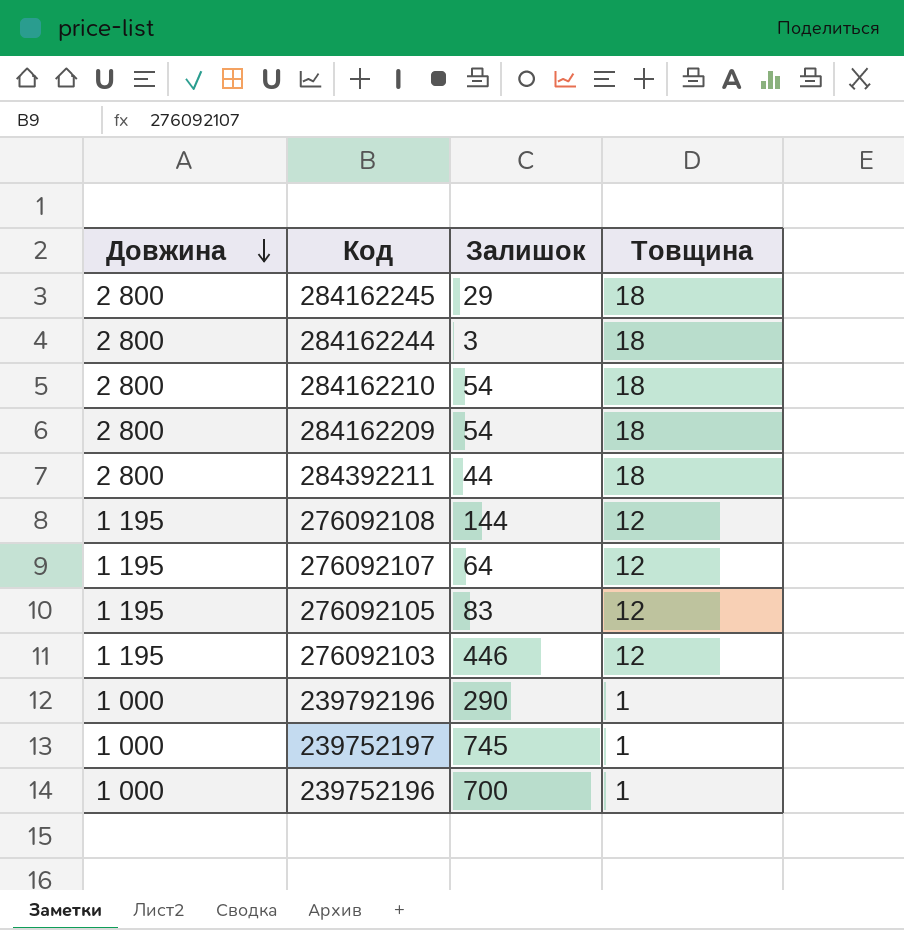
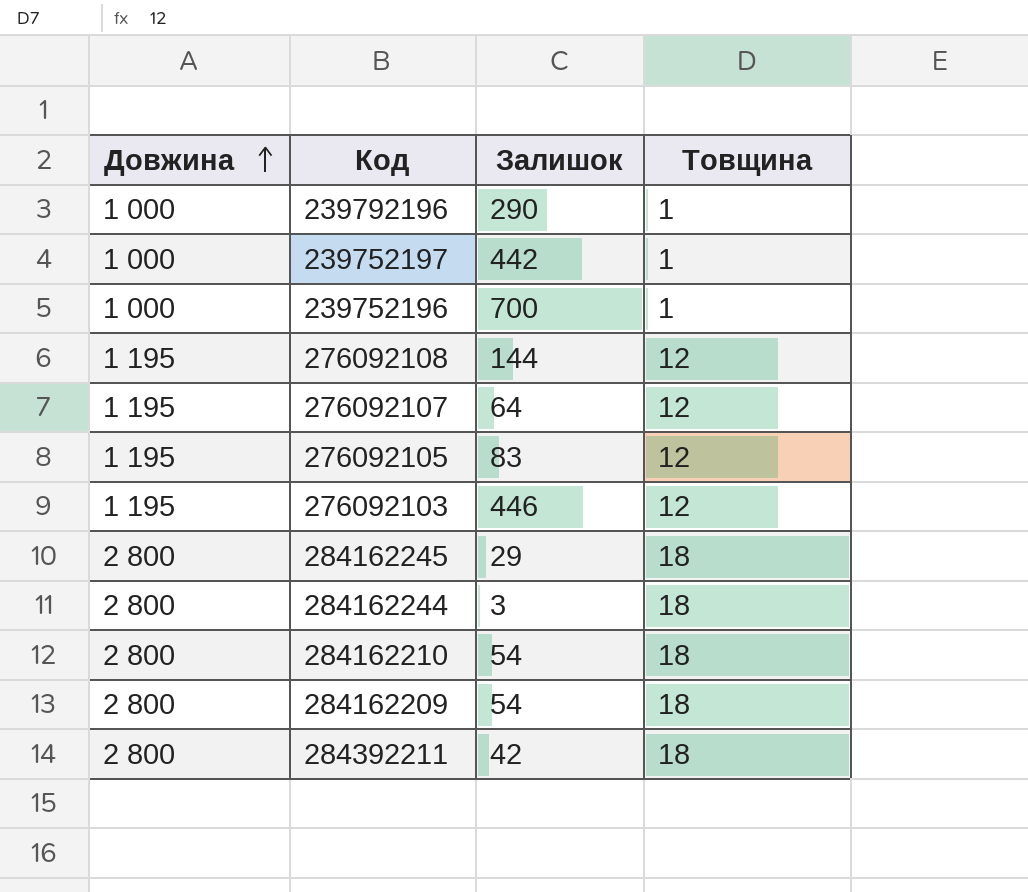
row order: Довжина descending -> Довжина ascending
239752197 | Залишок: 745 -> 442
284392211 | Залишок: 44 -> 42

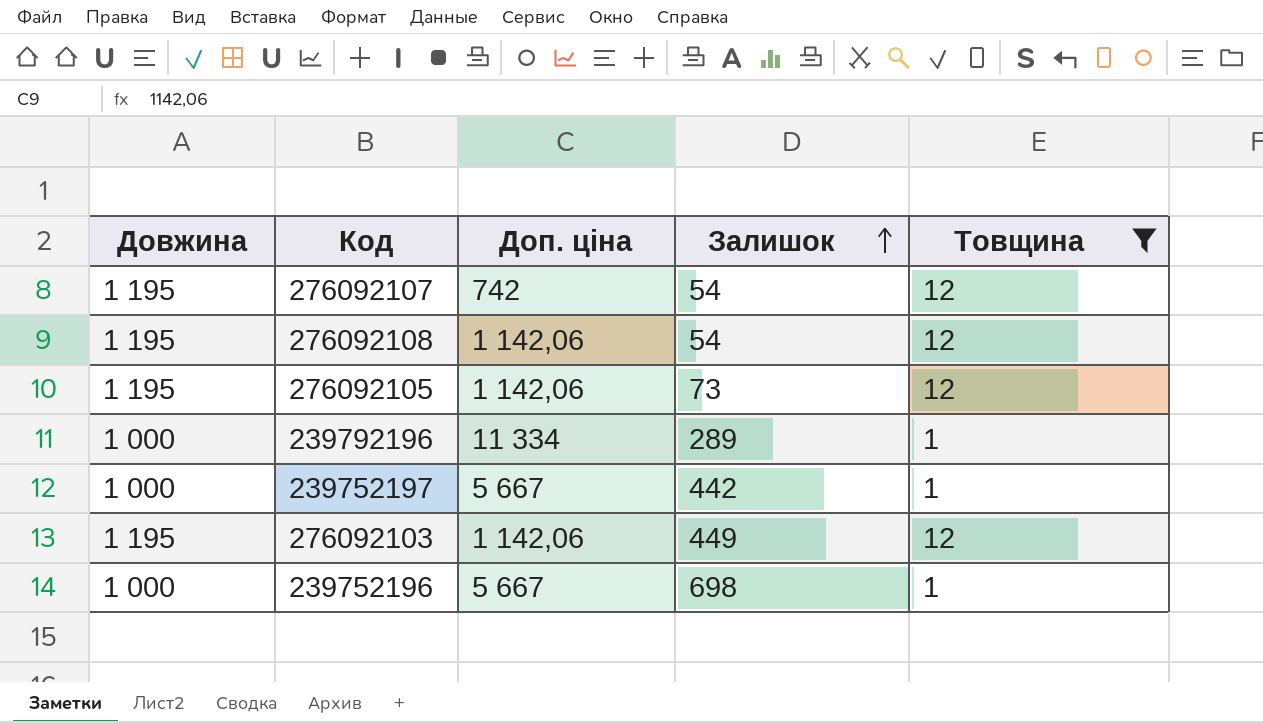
filter: none -> Товщина != 18
row order: Довжина ascending -> Залишок ascending
column Доп. ціна | position: none -> 3
276092107 | Залишок: 64 -> 54
276092108 | Залишок: 144 -> 54
276092105 | Залишок: 83 -> 73
239792196 | Залишок: 290 -> 289
276092103 | Залишок: 446 -> 449
239752196 | Залишок: 700 -> 698

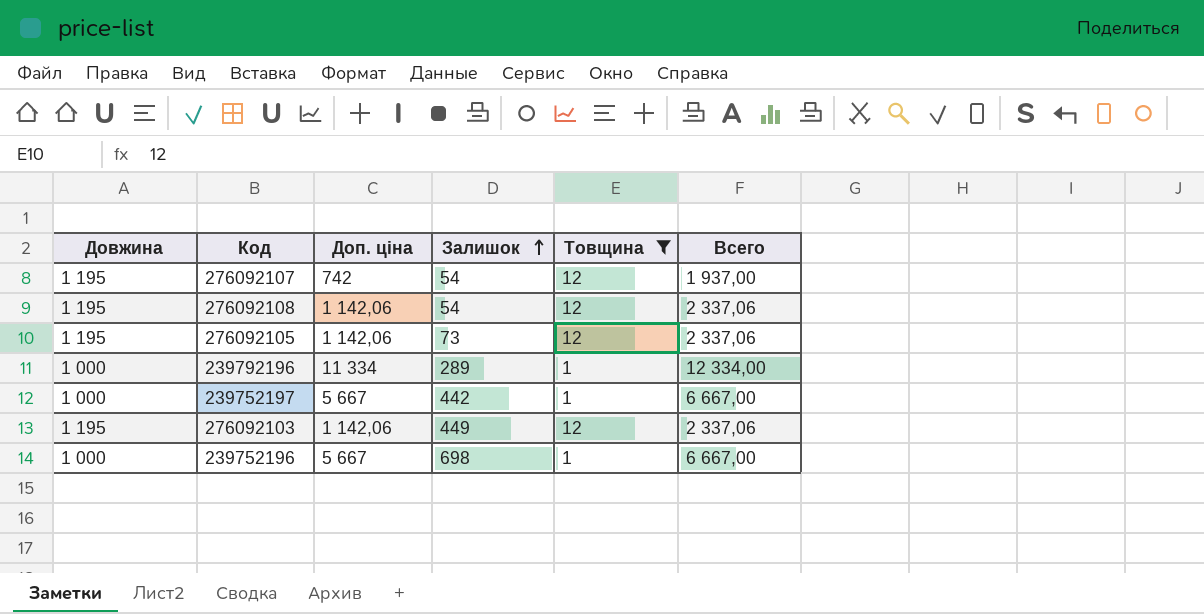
column Всего | formula: none -> [Довжина] + [Доп. ціна]

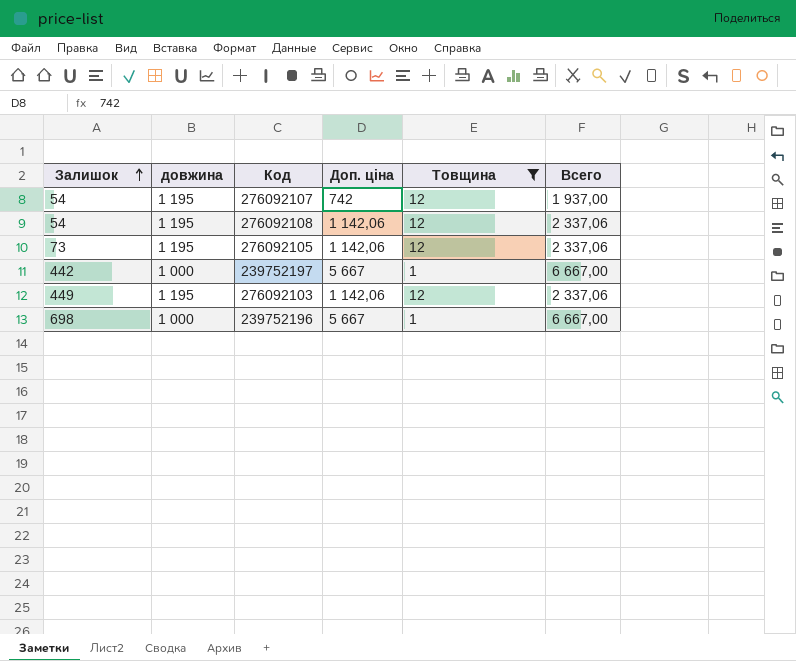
column Залишок | position: 4 -> 1
column name: Довжина -> довжина
row 239792196: 1 000 | 11 334 | 289 | 1 | 12 334,00 -> none

